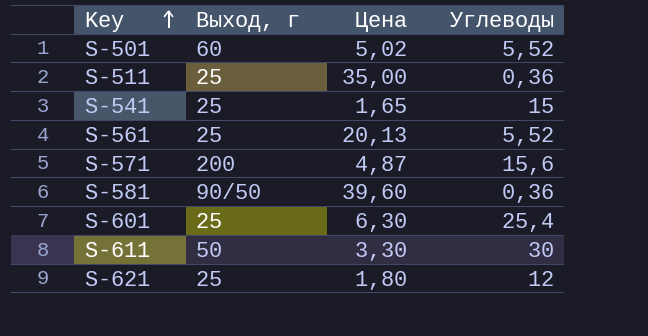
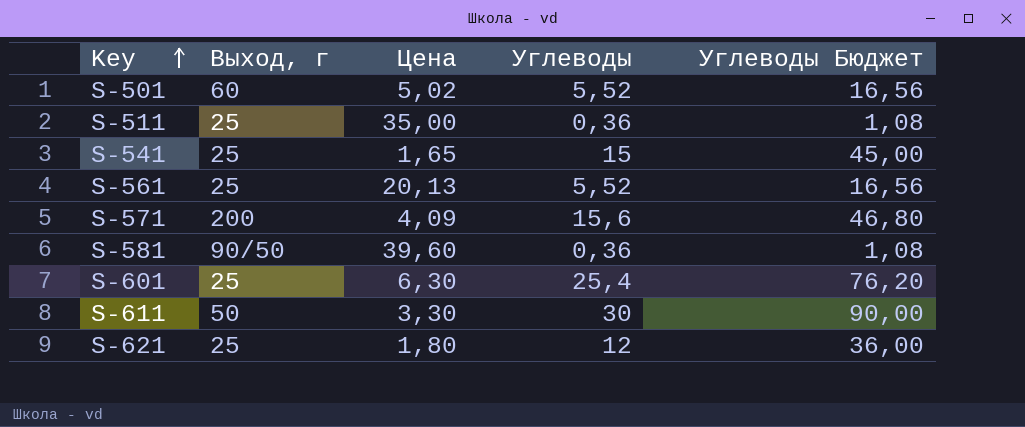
column Углеводы Бюджет | formula: none -> [Углеводы] * 3
S-571 | Цена: 4,87 -> 4,09

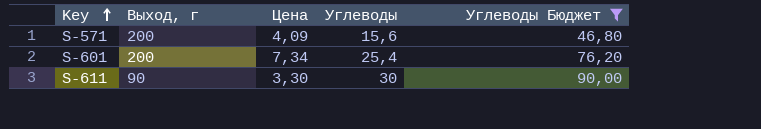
filter: none -> Углеводы Бюджет >= 46,80
S-601 | Выход, г: 25 -> 200
S-601 | Цена: 6,30 -> 7,34
S-611 | Выход, г: 50 -> 90

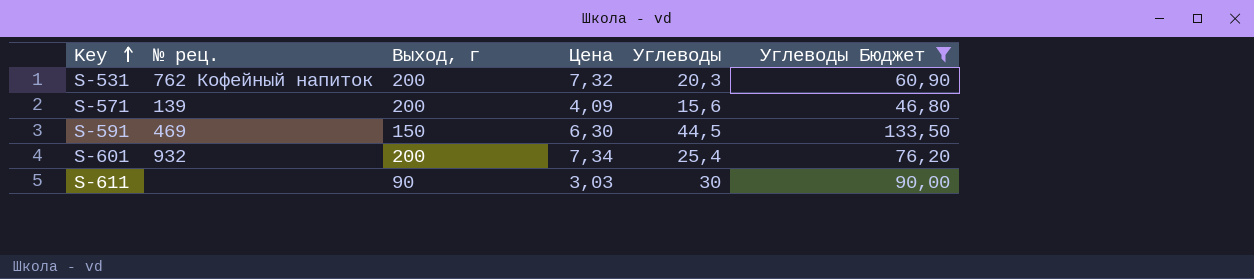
column № рец. | position: none -> 2
row S-531: none -> 762 Кофейный напиток | 200 | 7,32 | 20,3 | 60,90
row S-591: none -> 469 | 150 | 6,30 | 44,5 | 133,50
S-611 | Цена: 3,30 -> 3,03

